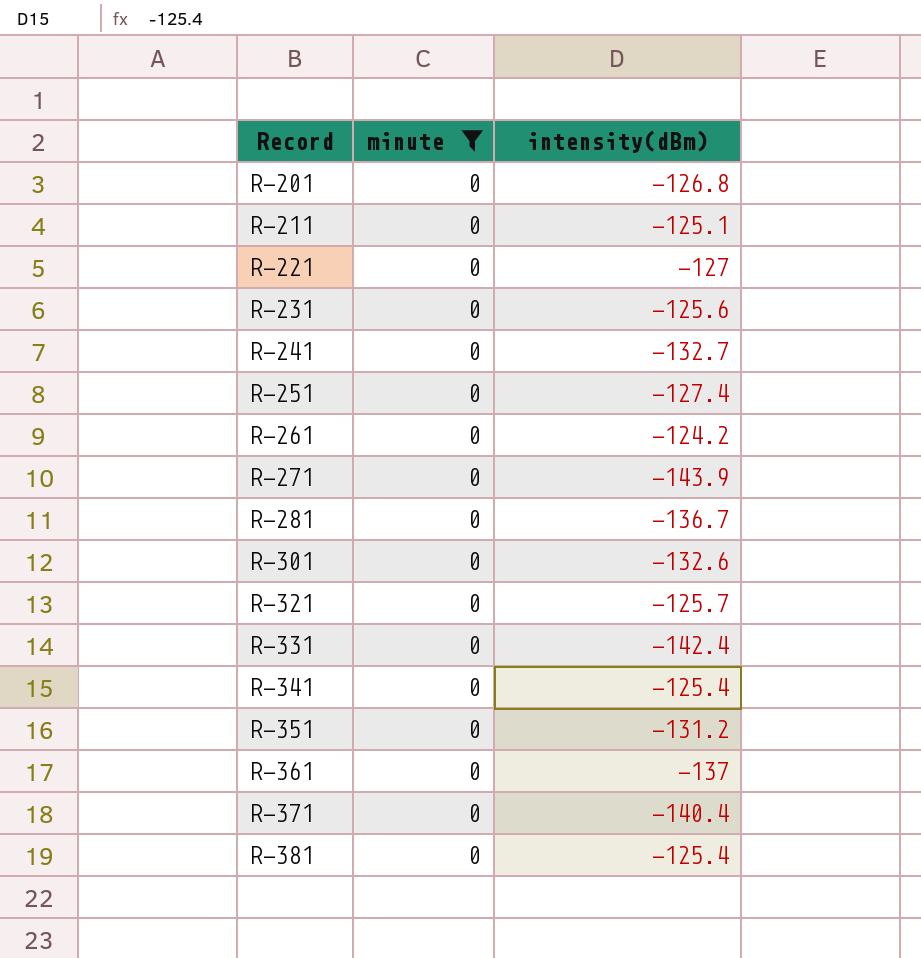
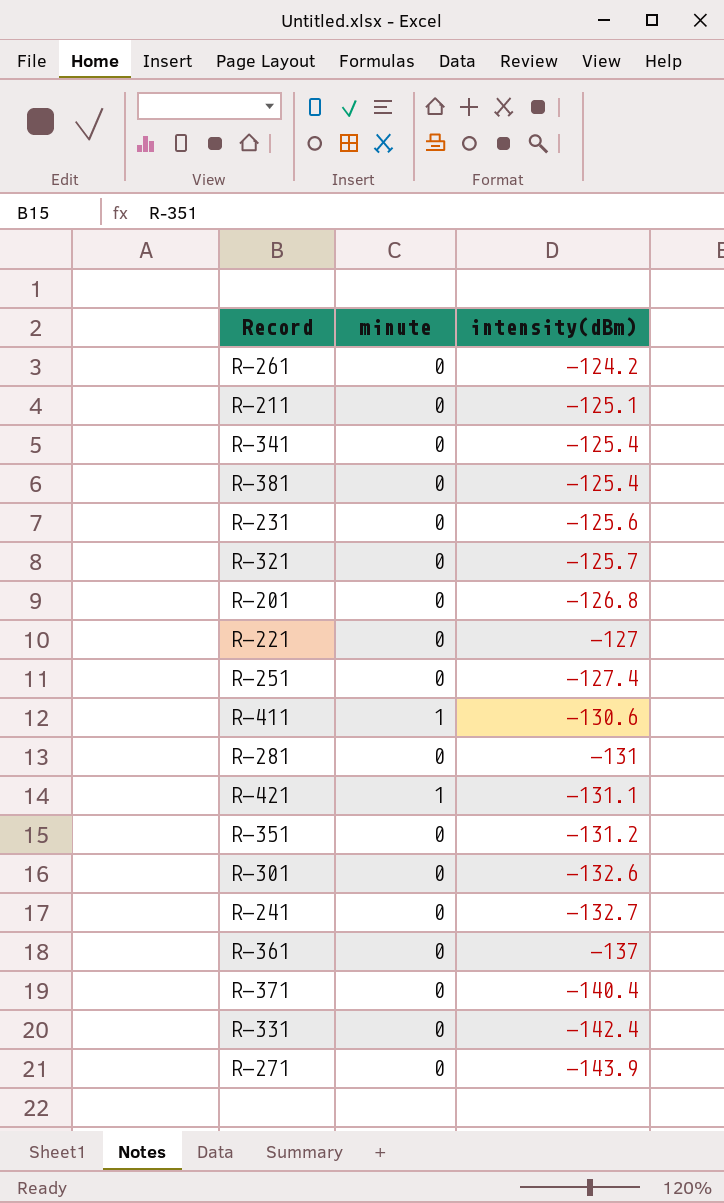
filter: minute = 0 -> none
row order: Record ascending -> intensity(dBm) descending
R-281 | intensity(dBm): -136.7 -> -131

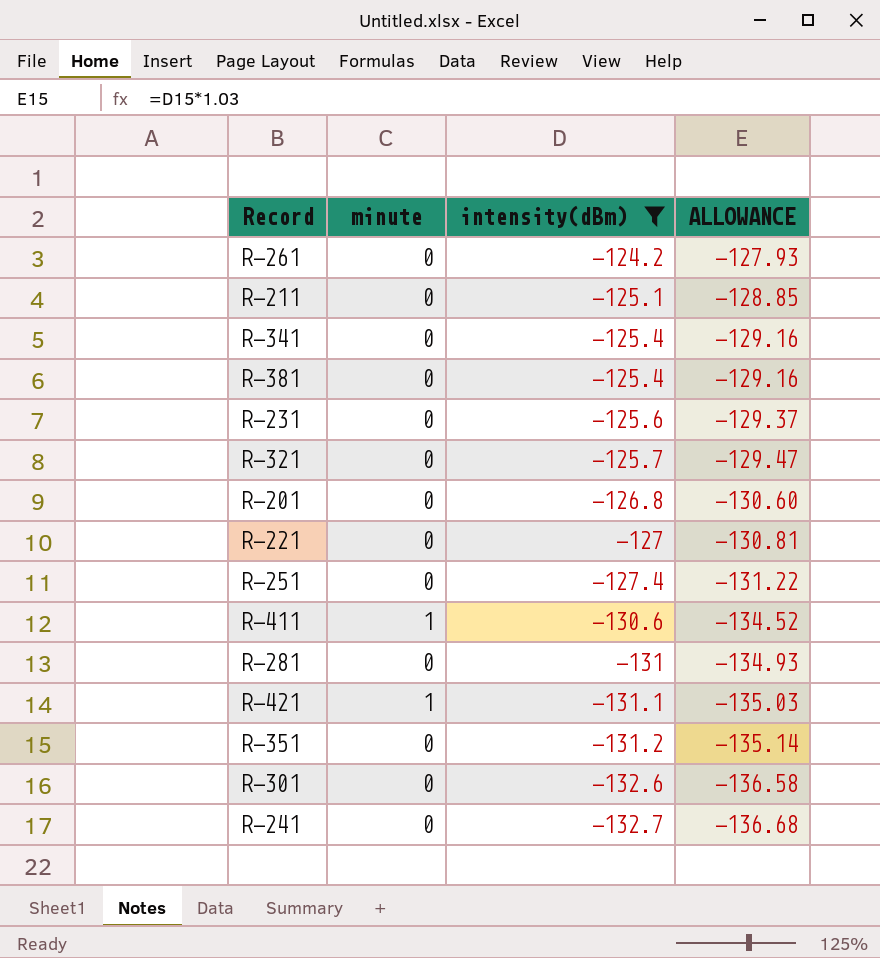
filter: none -> intensity(dBm) >= -132.7
column ALLOWANCE | formula: none -> [intensity(dBm)] * 1.03

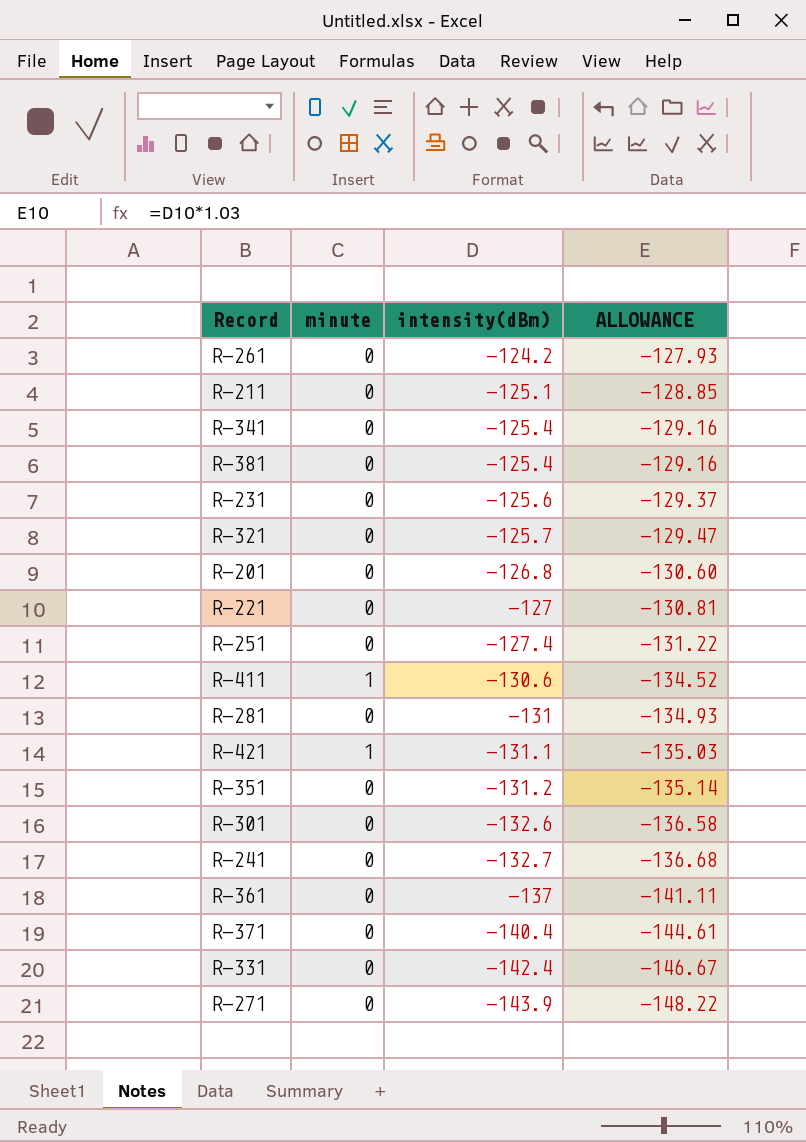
filter: intensity(dBm) >= -132.7 -> none

